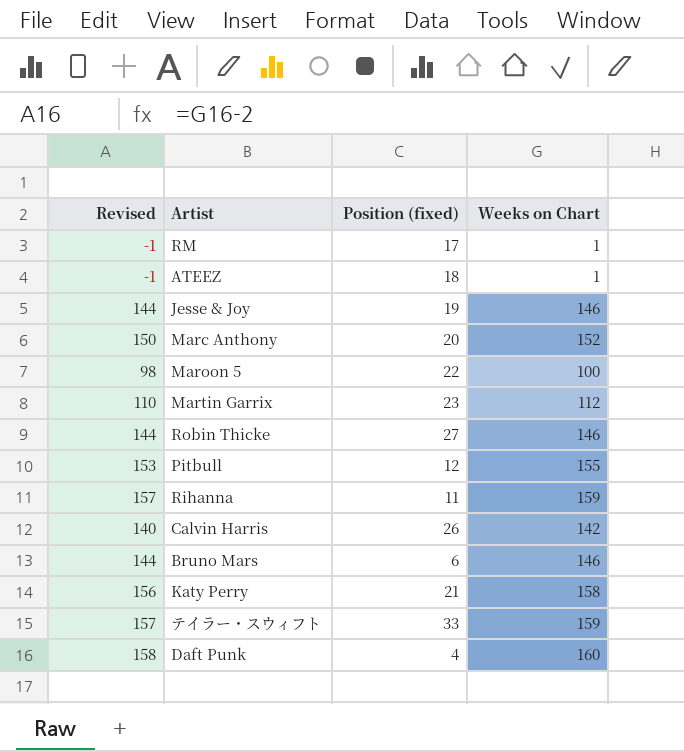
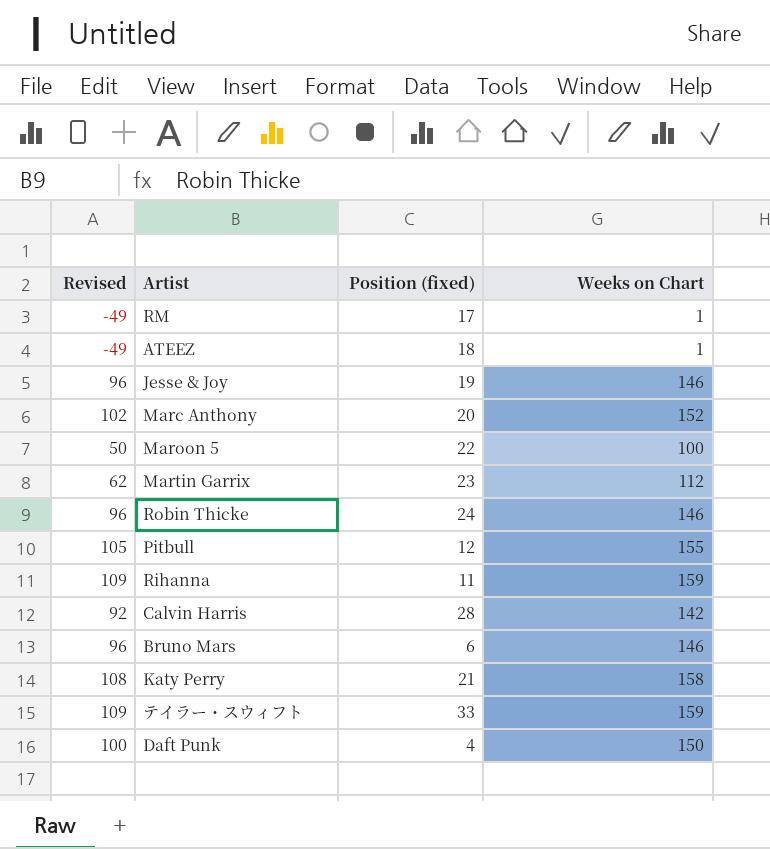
column Revised | formula: [Weeks on Chart] - 2 -> [Weeks on Chart] - 50
Robin Thicke | Position (fixed): 27 -> 24
Calvin Harris | Position (fixed): 26 -> 28
Daft Punk | Weeks on Chart: 160 -> 150

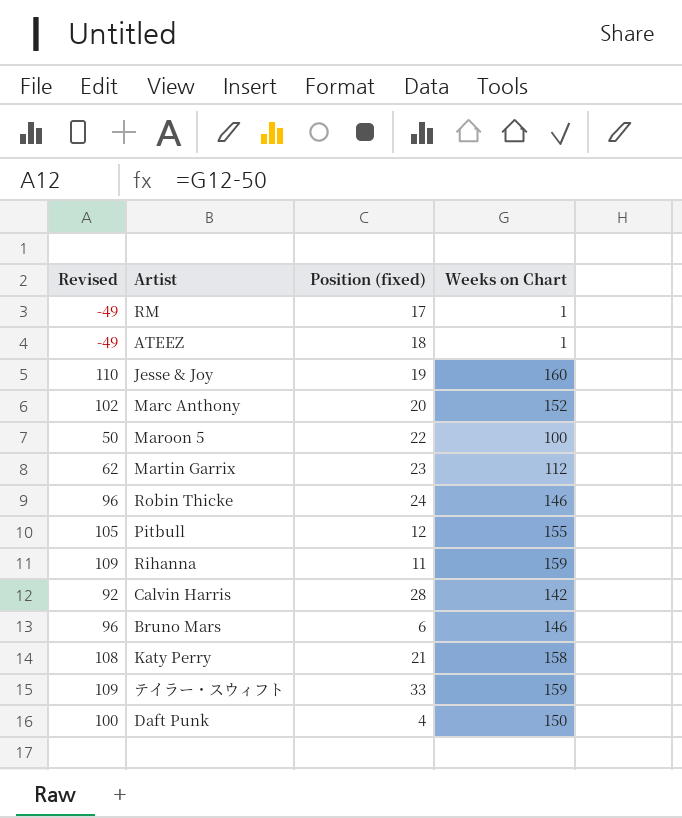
Jesse & Joy | Revised: 96 -> 110
Jesse & Joy | Weeks on Chart: 146 -> 160

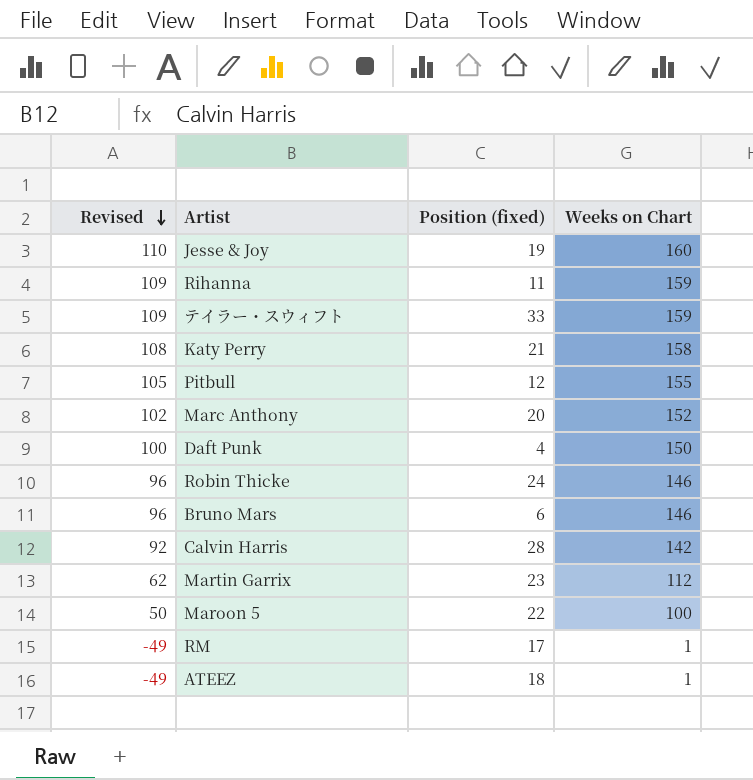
row order: none -> Revised descending

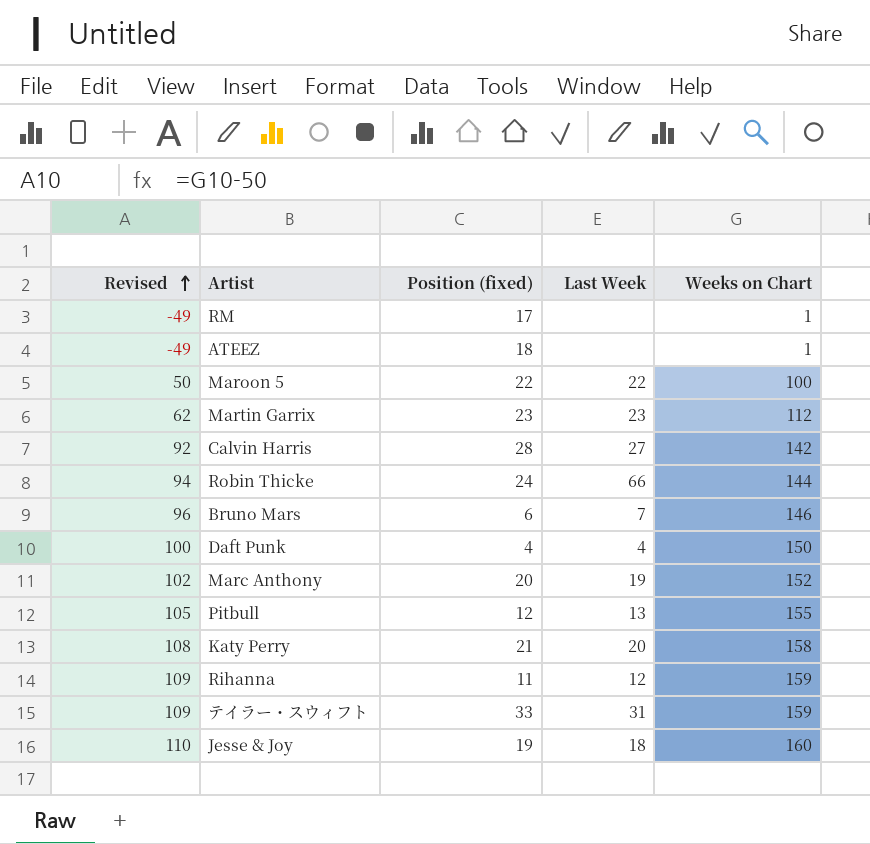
row order: Revised descending -> Revised ascending
column Last Week | position: none -> 4
Robin Thicke | Revised: 96 -> 94
Robin Thicke | Weeks on Chart: 146 -> 144

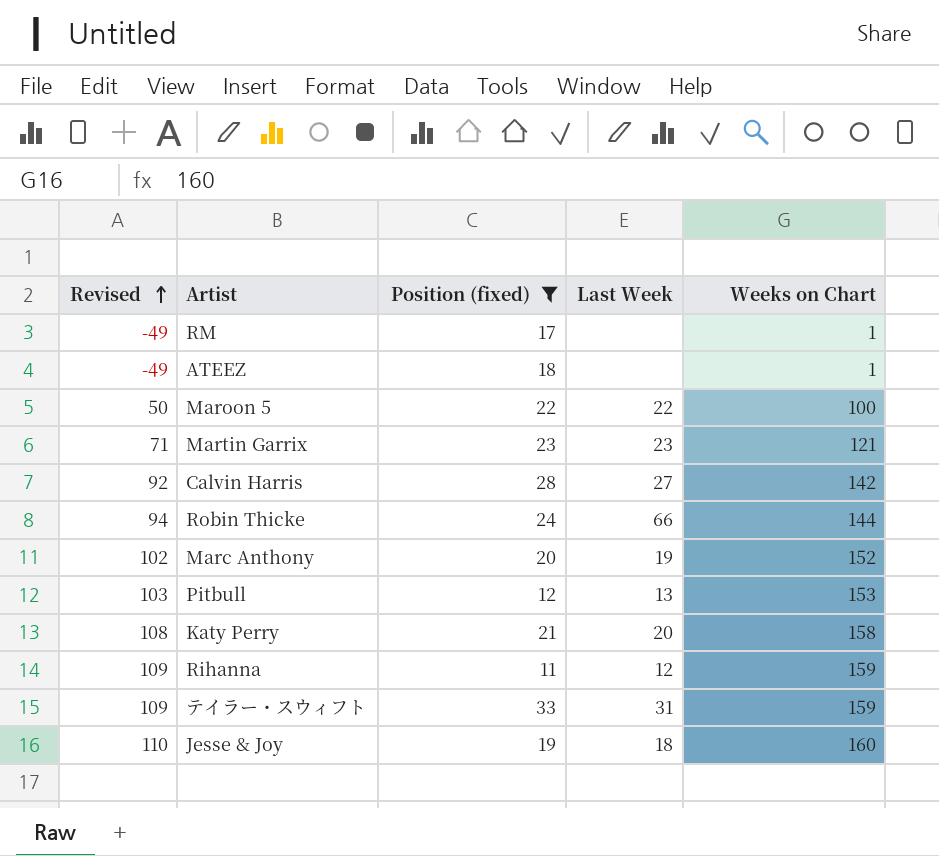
filter: none -> Position (fixed) >= 11
Martin Garrix | Revised: 62 -> 71
Martin Garrix | Weeks on Chart: 112 -> 121
Pitbull | Revised: 105 -> 103
Pitbull | Weeks on Chart: 155 -> 153

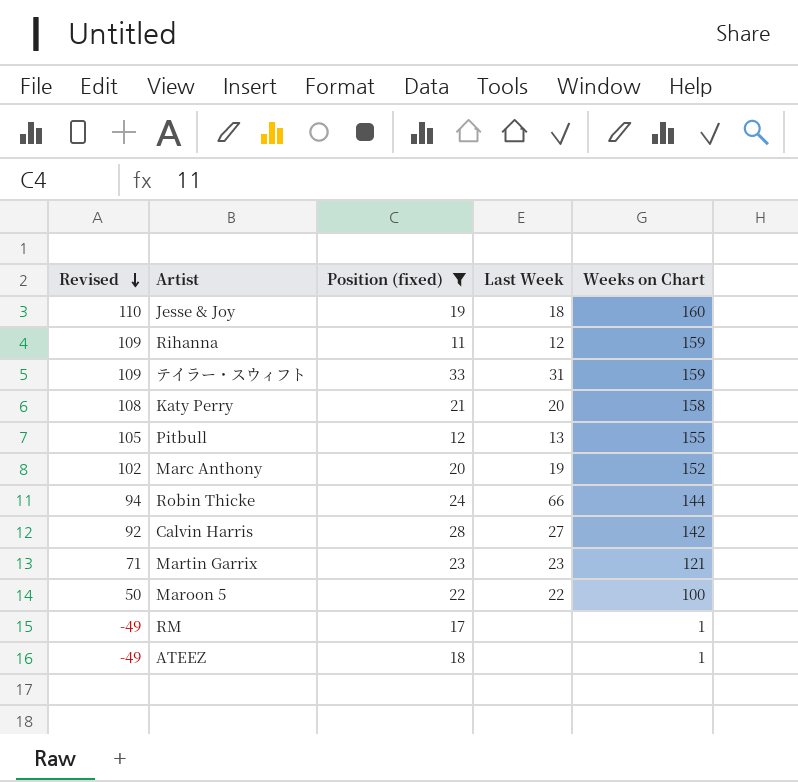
row order: Revised ascending -> Revised descending
Pitbull | Revised: 103 -> 105
Pitbull | Weeks on Chart: 153 -> 155

